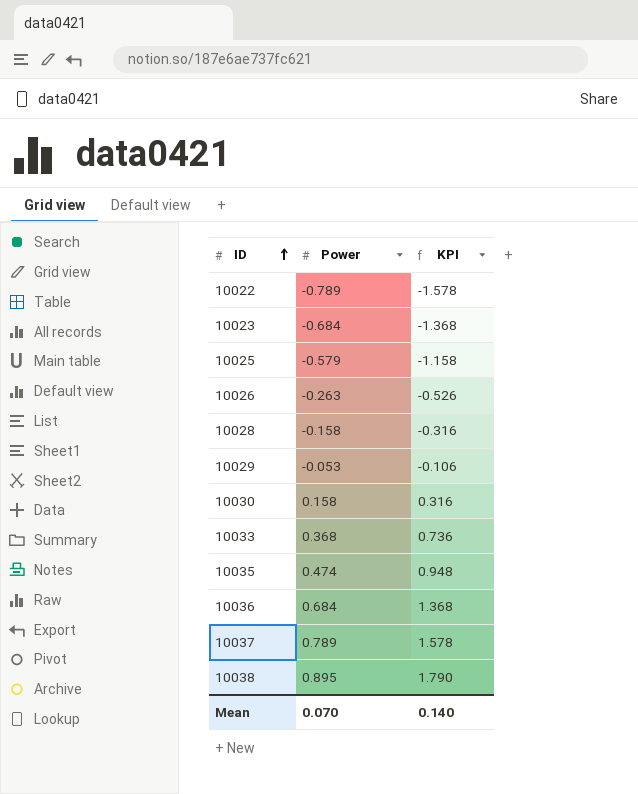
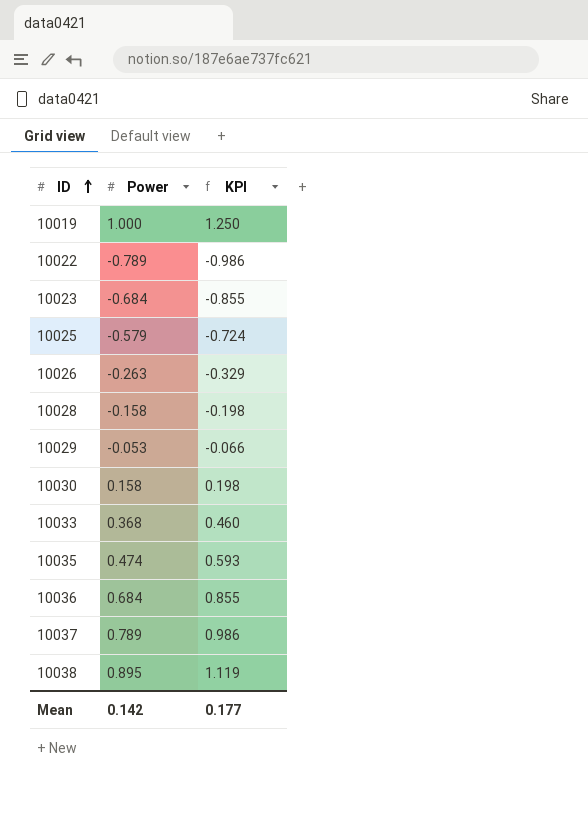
column KPI | formula: [Power] * 2 -> [Power] * 1.25
row 10019: none -> 1.000 | 1.250
Mean | Power: 0.070 -> 0.142
Mean | KPI: 0.140 -> 0.177

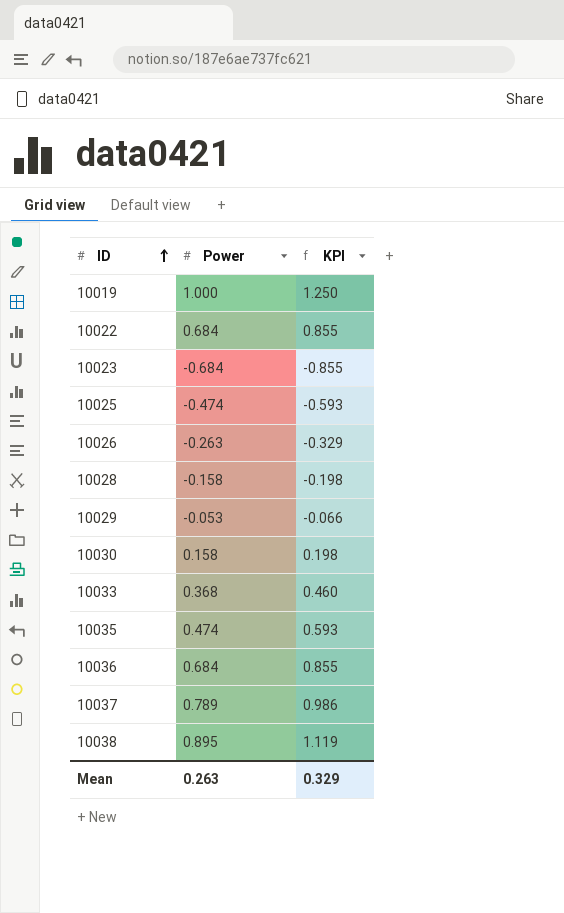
10022 | Power: -0.789 -> 0.684
10022 | KPI: -0.986 -> 0.855
10025 | Power: -0.579 -> -0.474
10025 | KPI: -0.724 -> -0.593
Mean | Power: 0.142 -> 0.263
Mean | KPI: 0.177 -> 0.329

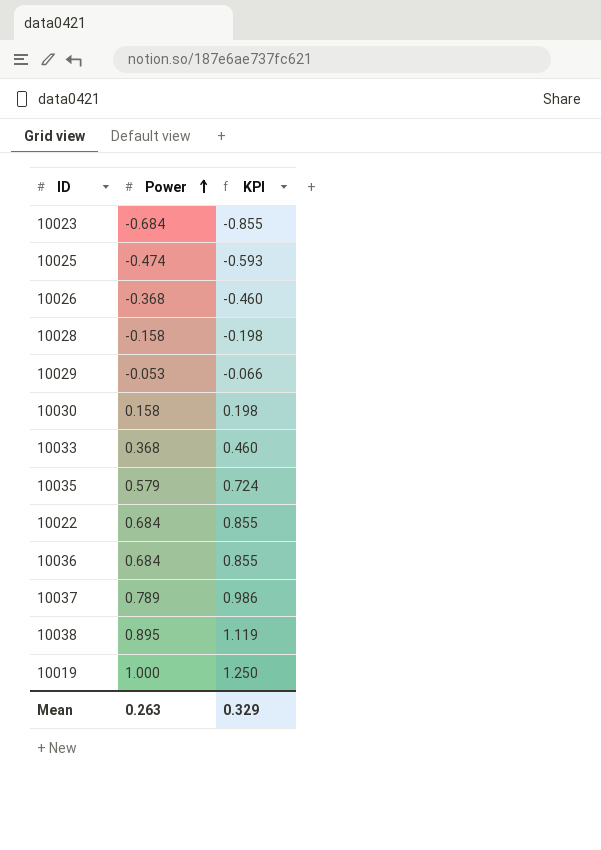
row order: ID ascending -> Power ascending
10026 | Power: -0.263 -> -0.368
10026 | KPI: -0.329 -> -0.460
10035 | Power: 0.474 -> 0.579
10035 | KPI: 0.593 -> 0.724

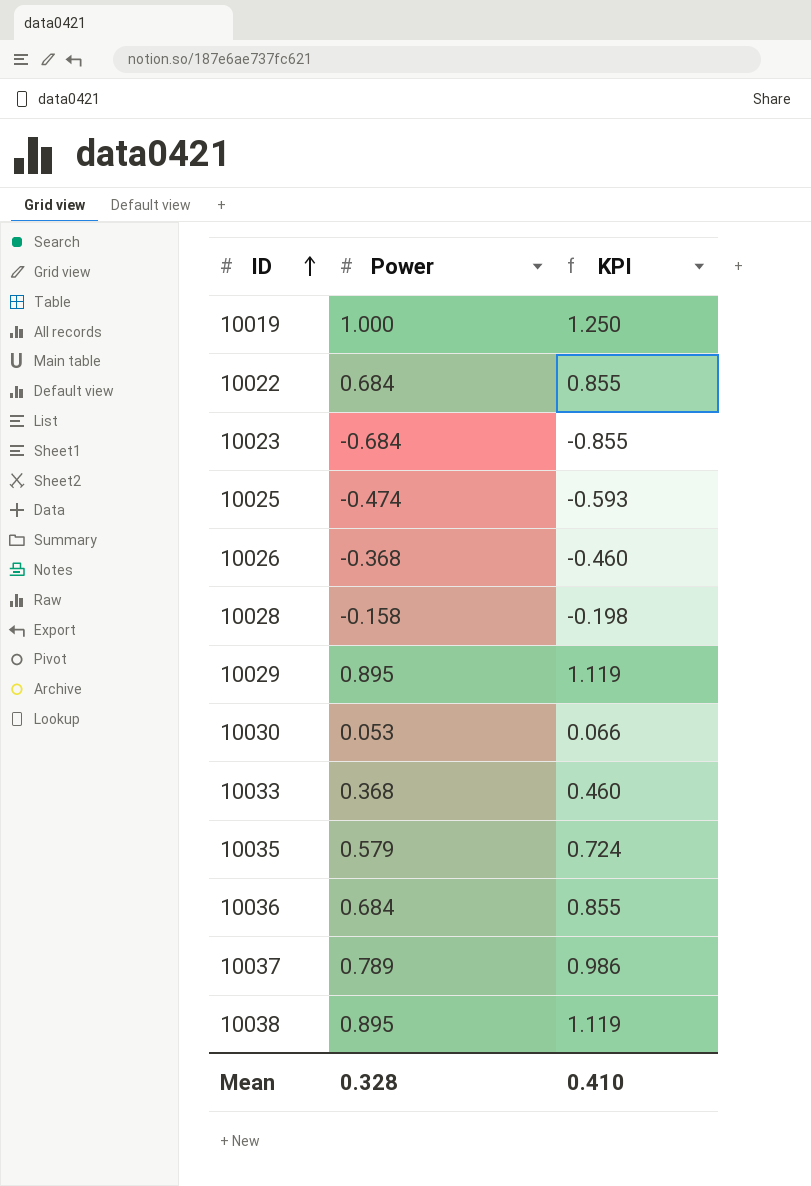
row order: Power ascending -> ID ascending
10029 | Power: -0.053 -> 0.895
10029 | KPI: -0.066 -> 1.119
10030 | Power: 0.158 -> 0.053
10030 | KPI: 0.198 -> 0.066
Mean | Power: 0.263 -> 0.328
Mean | KPI: 0.329 -> 0.410

